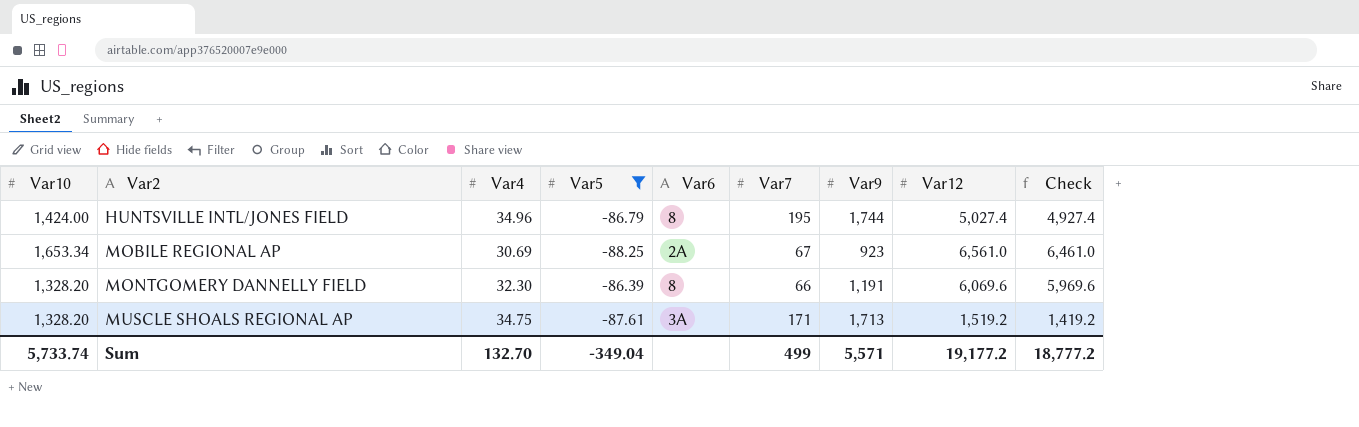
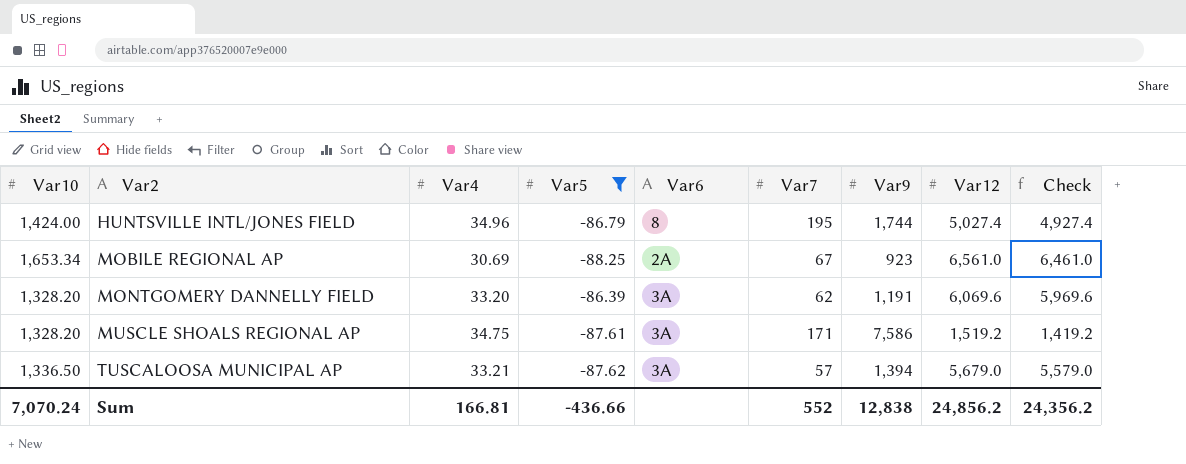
MONTGOMERY DANNELLY FIELD | Var4: 32.30 -> 33.20
MONTGOMERY DANNELLY FIELD | Var6: 8 -> 3A
MONTGOMERY DANNELLY FIELD | Var7: 66 -> 62
MUSCLE SHOALS REGIONAL AP | Var9: 1,713 -> 7,586
row TUSCALOOSA MUNICIPAL AP: none -> 1,336.50 | 33.21 | -87.62 | 3A | 57 | 1,394 | 5,679.0 | 5,579.0
Sum | Var10: 5,733.74 -> 7,070.24
Sum | Var4: 132.70 -> 166.81
Sum | Var5: -349.04 -> -436.66
Sum | Var7: 499 -> 552
Sum | Var9: 5,571 -> 12,838
Sum | Var12: 19,177.2 -> 24,856.2
Sum | Check: 18,777.2 -> 24,356.2

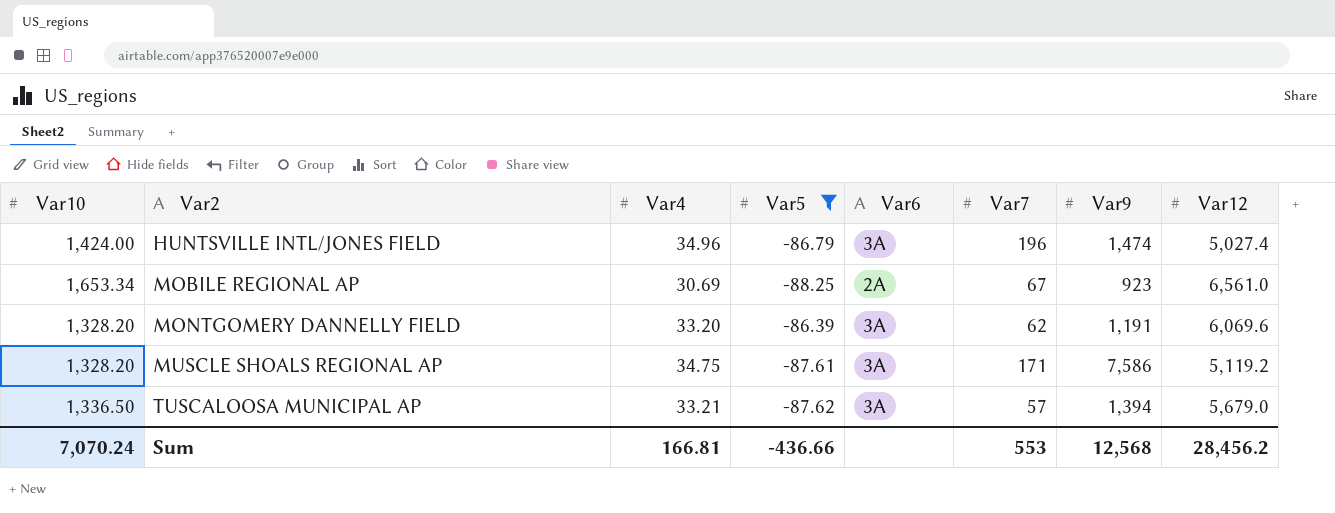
column Check | formula: [Var12] - 100 -> none
HUNTSVILLE INTL/JONES FIELD | Var6: 8 -> 3A
HUNTSVILLE INTL/JONES FIELD | Var7: 195 -> 196
HUNTSVILLE INTL/JONES FIELD | Var9: 1,744 -> 1,474
MUSCLE SHOALS REGIONAL AP | Var12: 1,519.2 -> 5,119.2
Sum | Var7: 552 -> 553
Sum | Var9: 12,838 -> 12,568
Sum | Var12: 24,856.2 -> 28,456.2

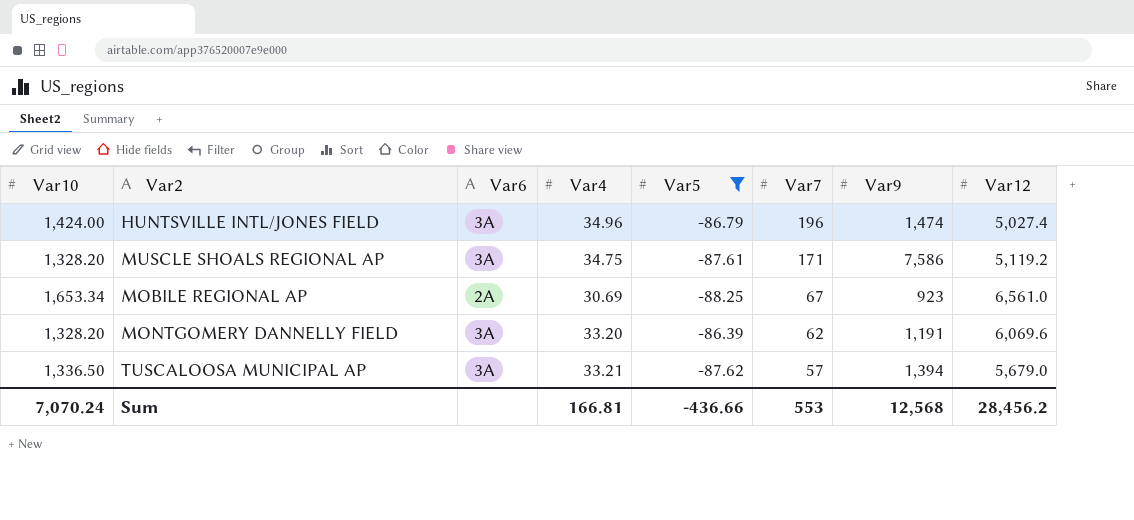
row order: Var2 ascending -> Var7 descending
column Var6 | position: 5 -> 3

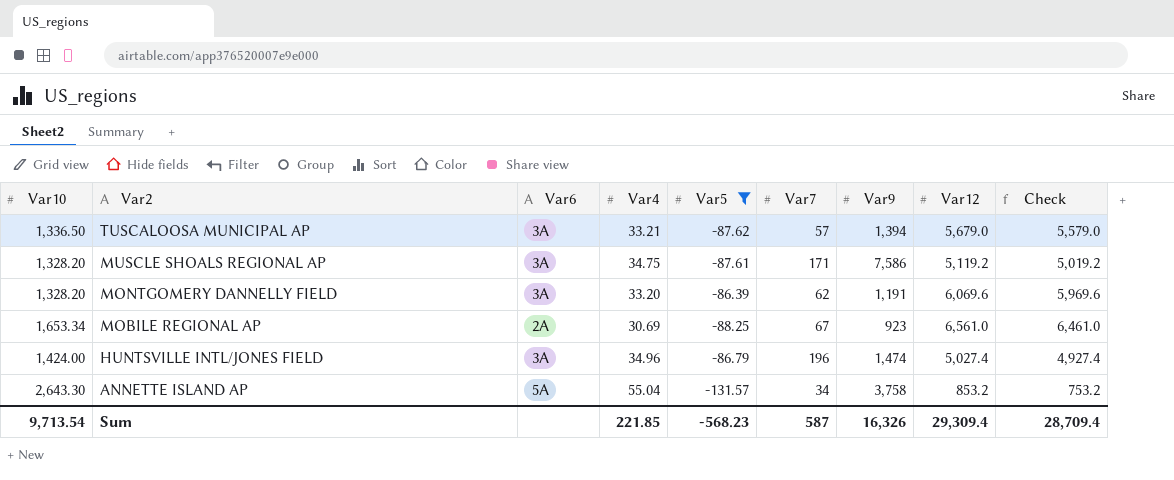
row order: Var7 descending -> Var2 descending
column Check | formula: none -> [Var12] - 100
row ANNETTE ISLAND AP: none -> 2,643.30 | 5A | 55.04 | -131.57 | 34 | 3,758 | 853.2 | 753.2
Sum | Var10: 7,070.24 -> 9,713.54
Sum | Var4: 166.81 -> 221.85
Sum | Var5: -436.66 -> -568.23
Sum | Var7: 553 -> 587
Sum | Var9: 12,568 -> 16,326
Sum | Var12: 28,456.2 -> 29,309.4

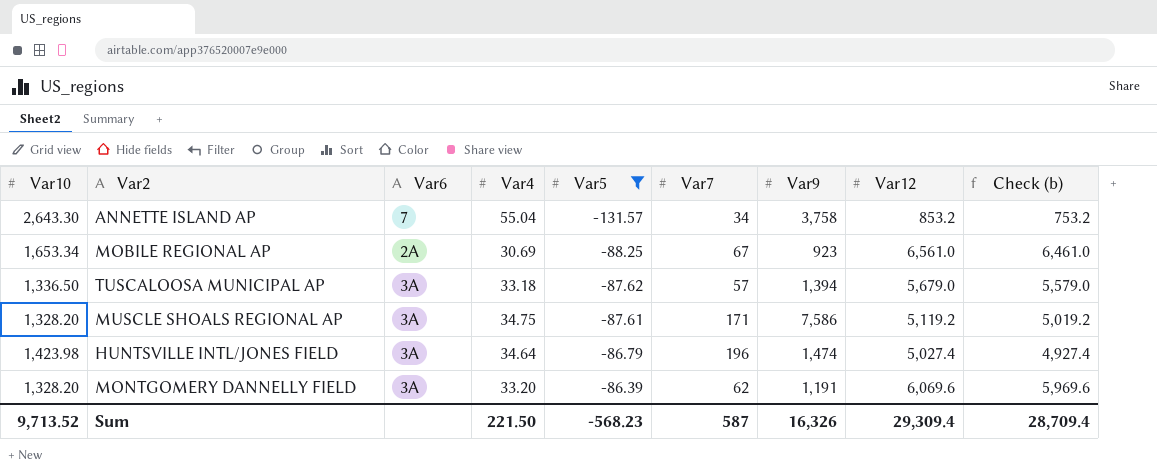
row order: Var2 descending -> Var5 ascending
column name: Check -> Check (b)
ANNETTE ISLAND AP | Var6: 5A -> 7
TUSCALOOSA MUNICIPAL AP | Var4: 33.21 -> 33.18
HUNTSVILLE INTL/JONES FIELD | Var10: 1,424.00 -> 1,423.98
HUNTSVILLE INTL/JONES FIELD | Var4: 34.96 -> 34.64
Sum | Var10: 9,713.54 -> 9,713.52
Sum | Var4: 221.85 -> 221.50

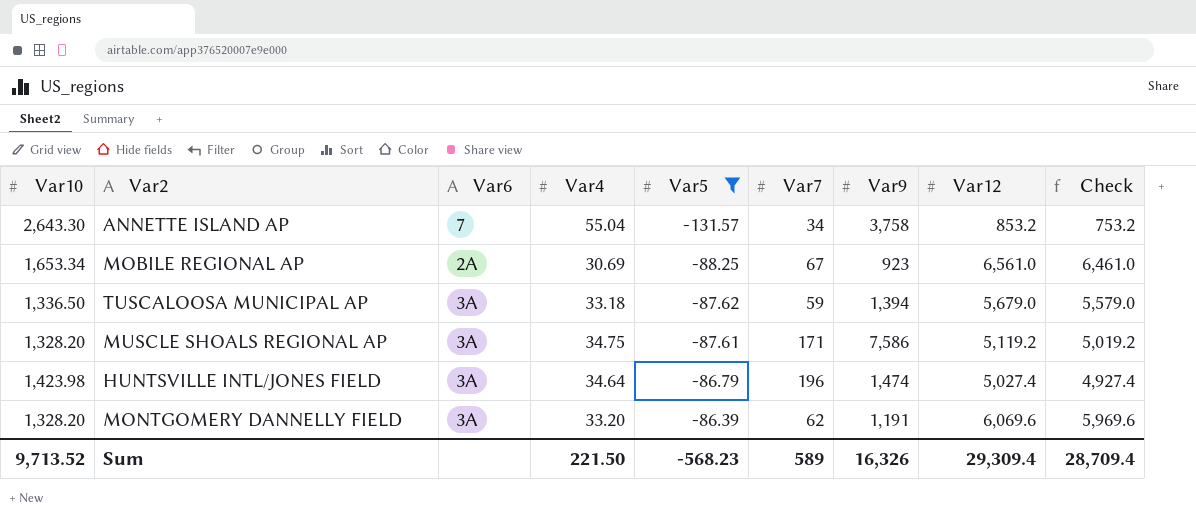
column name: Check (b) -> Check
TUSCALOOSA MUNICIPAL AP | Var7: 57 -> 59
Sum | Var7: 587 -> 589

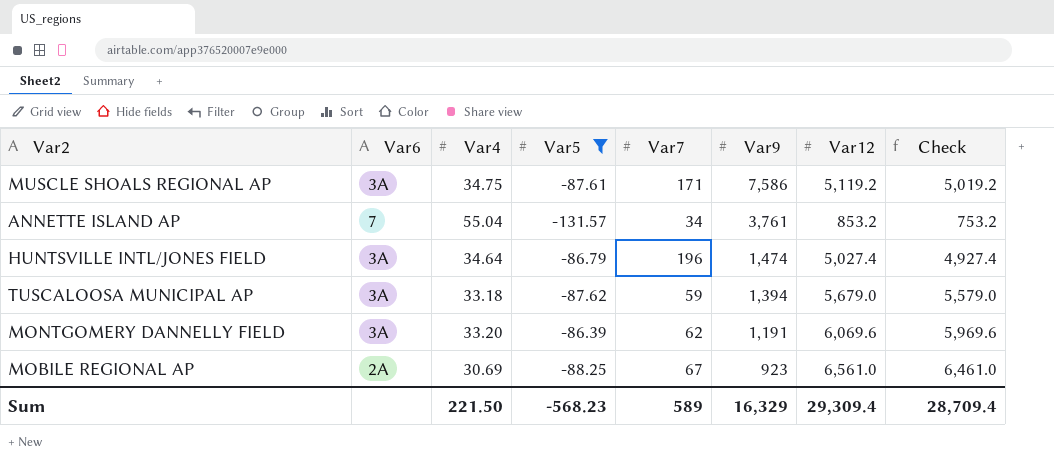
row order: Var5 ascending -> Var9 descending
column Var10 | position: 1 -> none
ANNETTE ISLAND AP | Var9: 3,758 -> 3,761
Sum | Var9: 16,326 -> 16,329

